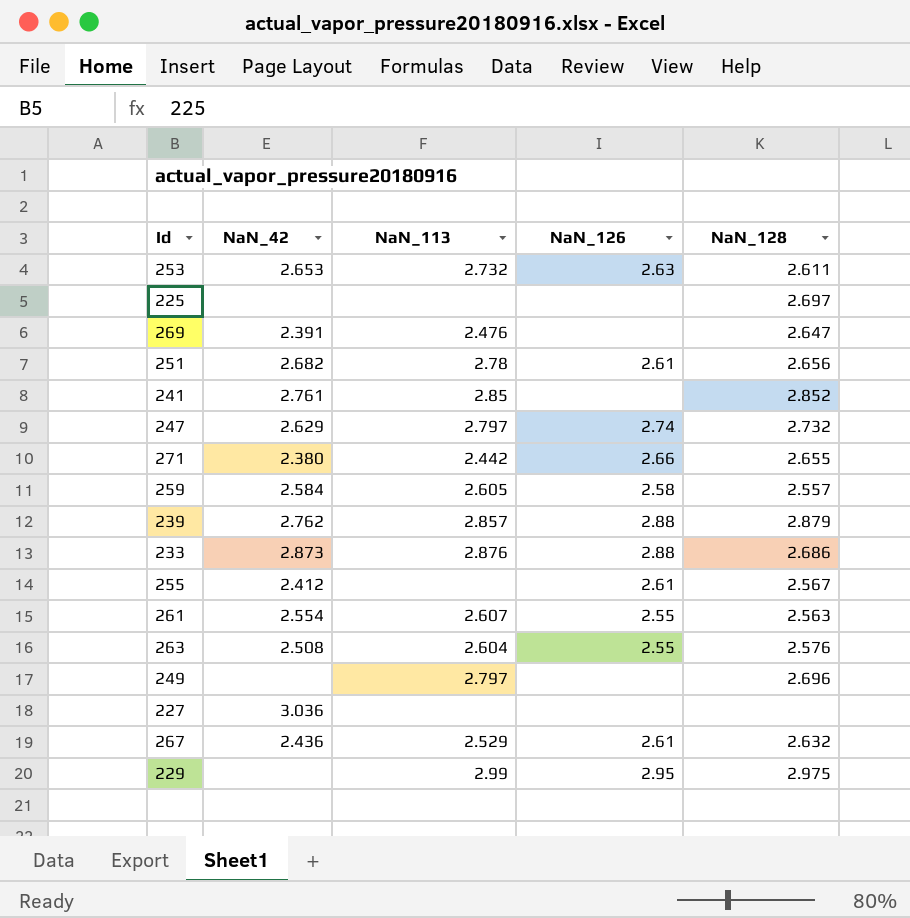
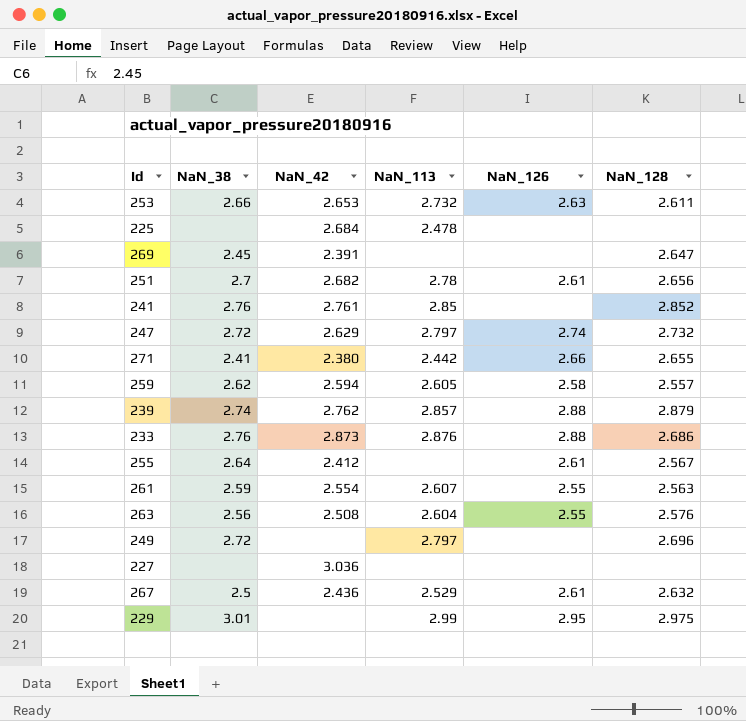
column NaN_38 | position: none -> 2
225 | NaN_42: none -> 2.684
225 | NaN_113: none -> 2.478
225 | NaN_128: 2.697 -> none
269 | NaN_113: 2.476 -> none
259 | NaN_42: 2.584 -> 2.594

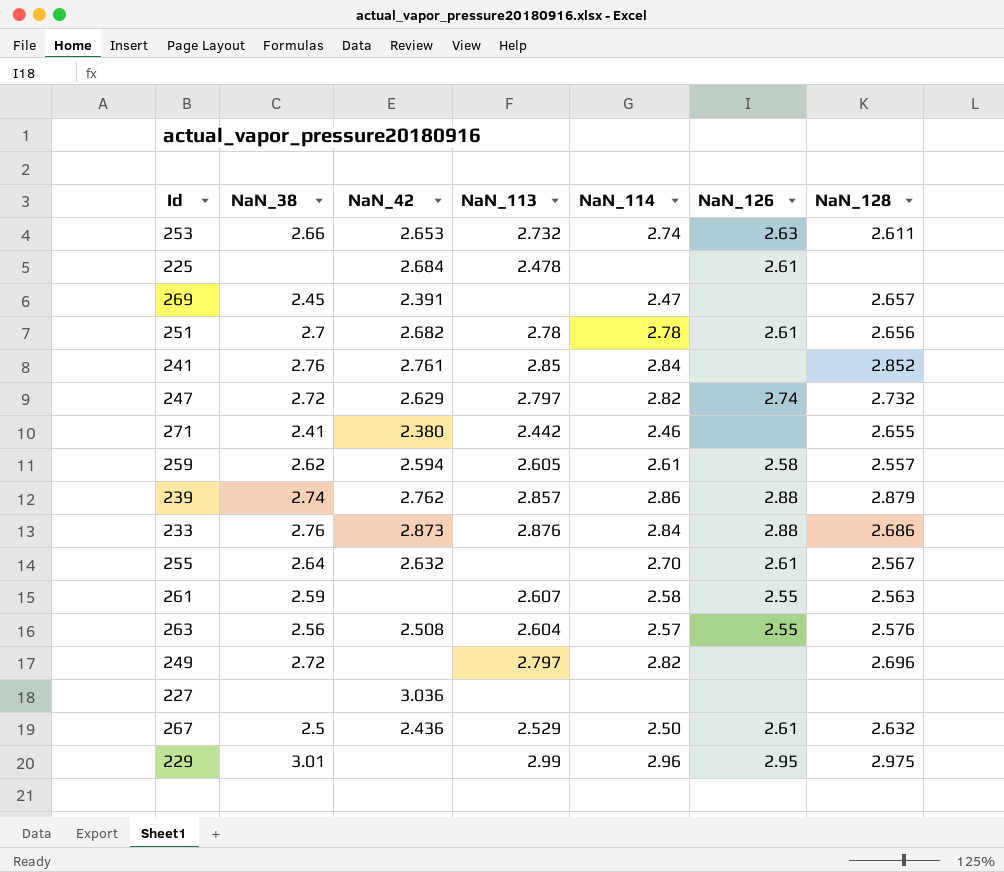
column NaN_114 | position: none -> 5
225 | NaN_126: none -> 2.61
269 | NaN_128: 2.647 -> 2.657
271 | NaN_126: 2.66 -> none
255 | NaN_42: 2.412 -> 2.632
261 | NaN_42: 2.554 -> none

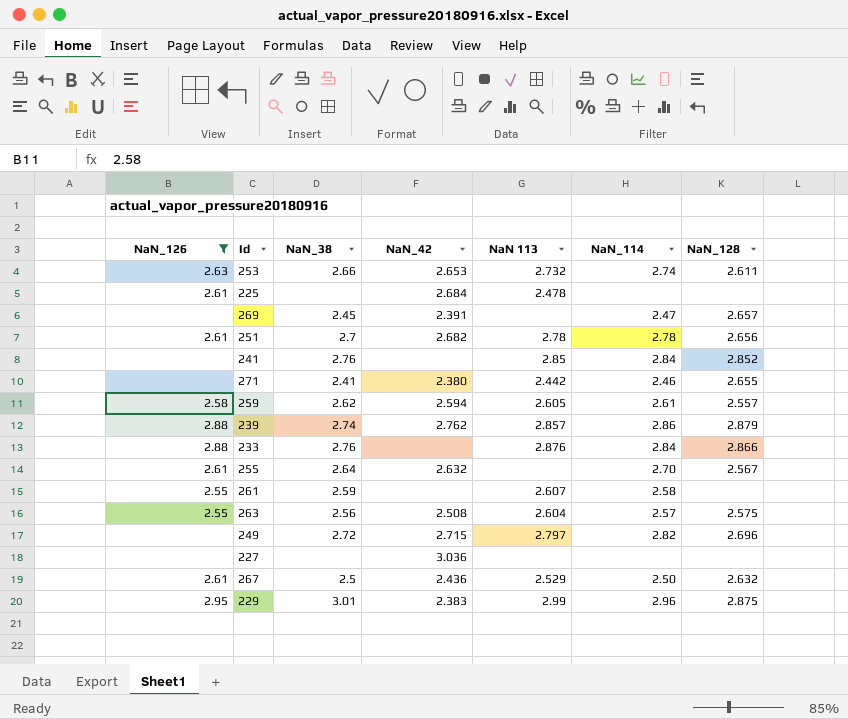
filter: none -> NaN_126 != 2.74
column NaN_126 | position: 6 -> 1
column name: NaN_113 -> NaN 113
241 | NaN_42: 2.761 -> none
233 | NaN_42: 2.873 -> none
233 | NaN_128: 2.686 -> 2.866
261 | NaN_128: 2.563 -> none
263 | NaN_128: 2.576 -> 2.575
249 | NaN_42: none -> 2.715
229 | NaN_42: none -> 2.383
229 | NaN_128: 2.975 -> 2.875

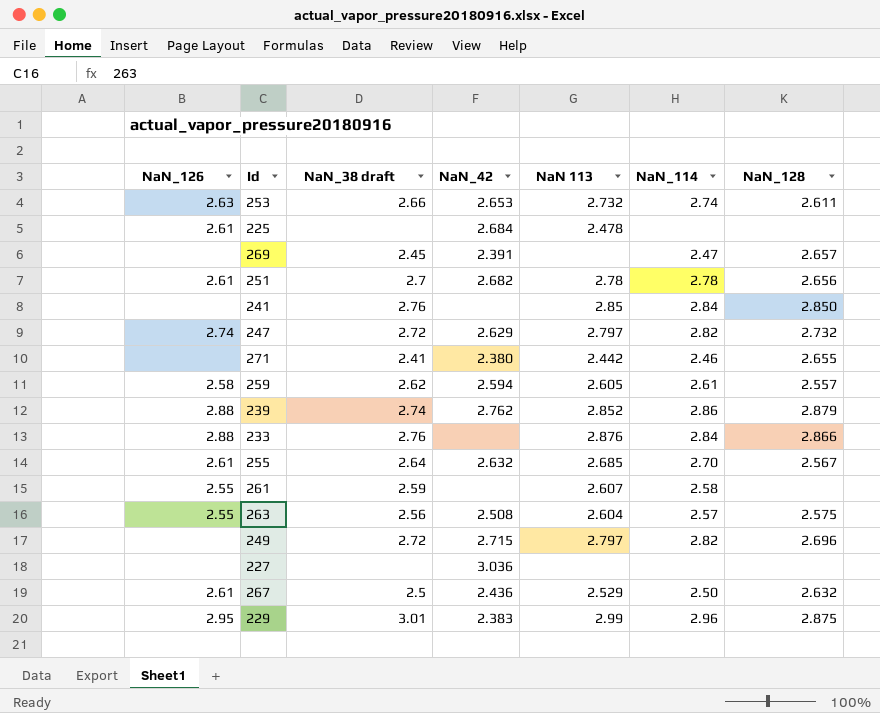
filter: NaN_126 != 2.74 -> none
column name: NaN_38 -> NaN_38 draft
241 | NaN_128: 2.852 -> 2.850
239 | NaN 113: 2.857 -> 2.852
255 | NaN 113: none -> 2.685

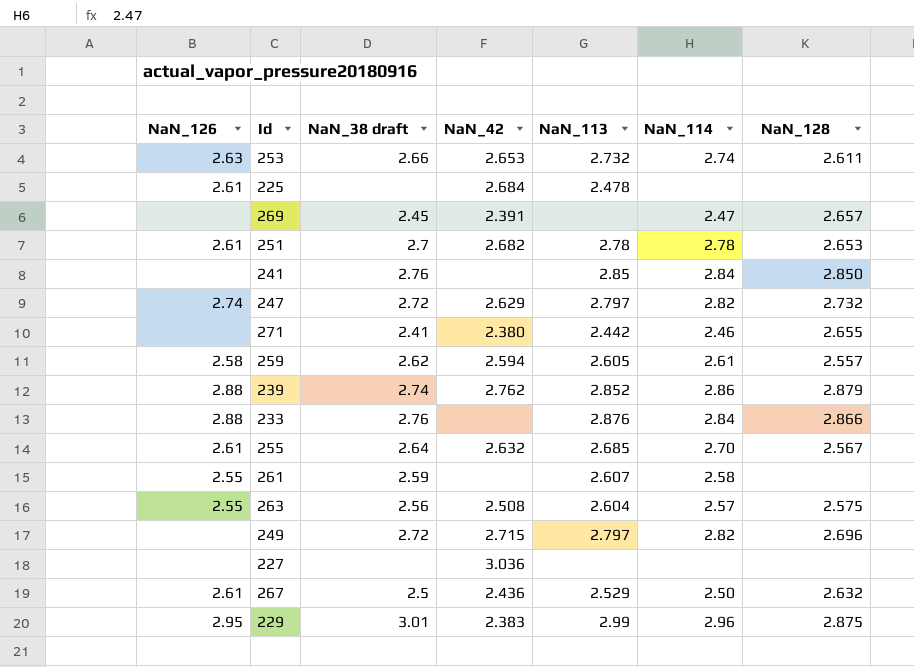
column name: NaN 113 -> NaN_113
251 | NaN_128: 2.656 -> 2.653

